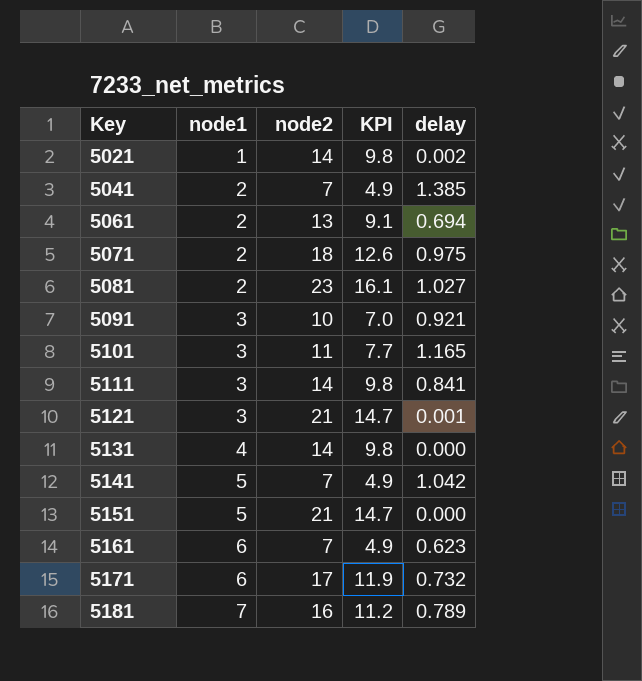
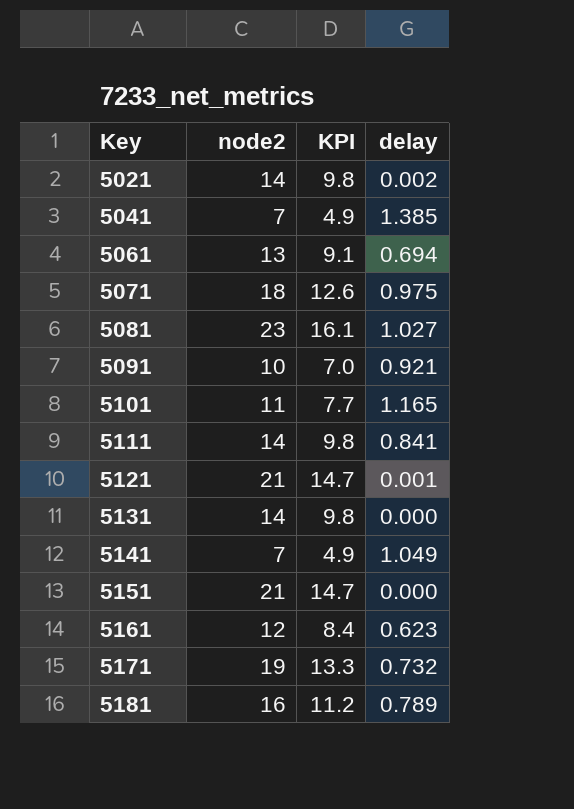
column node1 | position: 2 -> none
5141 | delay: 1.042 -> 1.049
5161 | node2: 7 -> 12
5161 | KPI: 4.9 -> 8.4
5171 | node2: 17 -> 19
5171 | KPI: 11.9 -> 13.3

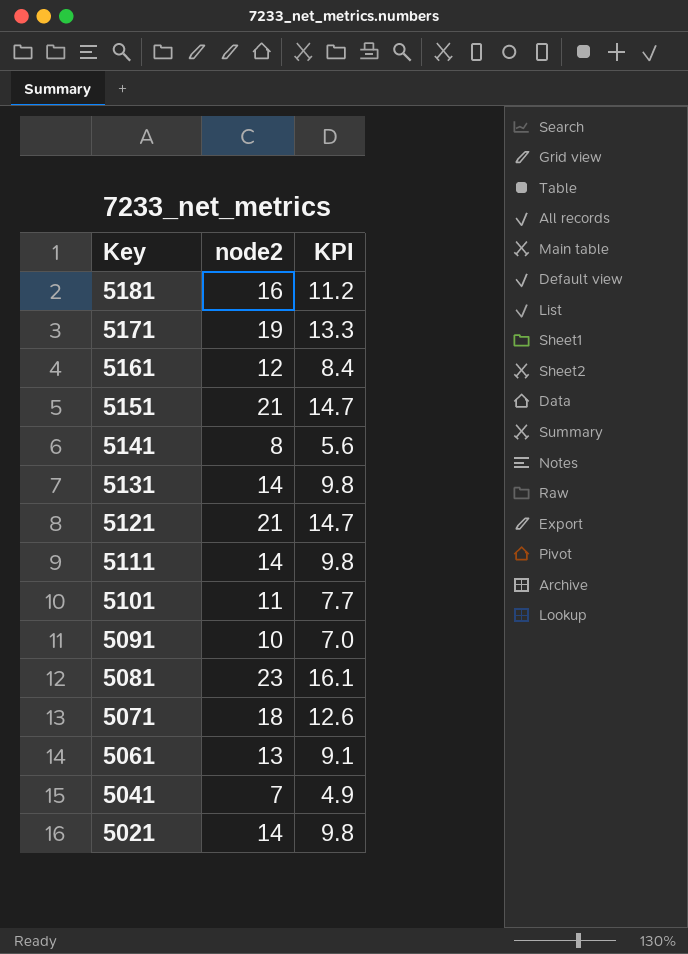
row order: Key ascending -> Key descending
column delay | position: 4 -> none
5141 | node2: 7 -> 8
5141 | KPI: 4.9 -> 5.6

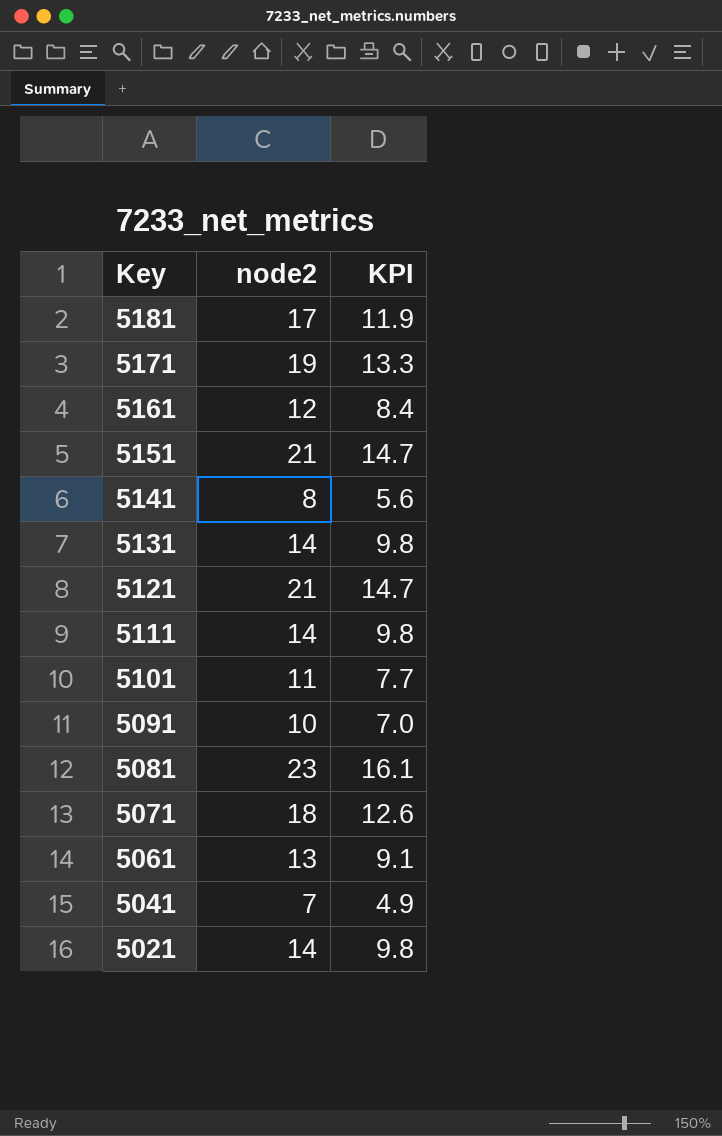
5181 | node2: 16 -> 17
5181 | KPI: 11.2 -> 11.9

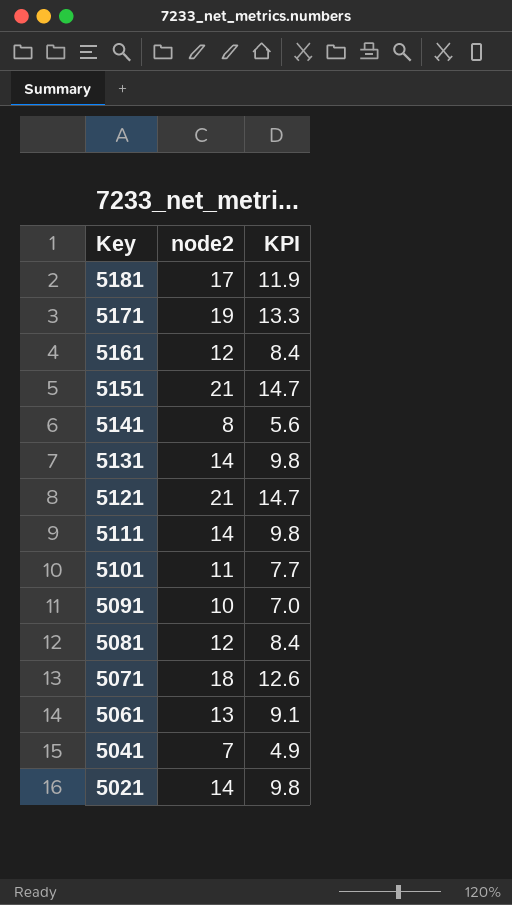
5081 | node2: 23 -> 12
5081 | KPI: 16.1 -> 8.4

